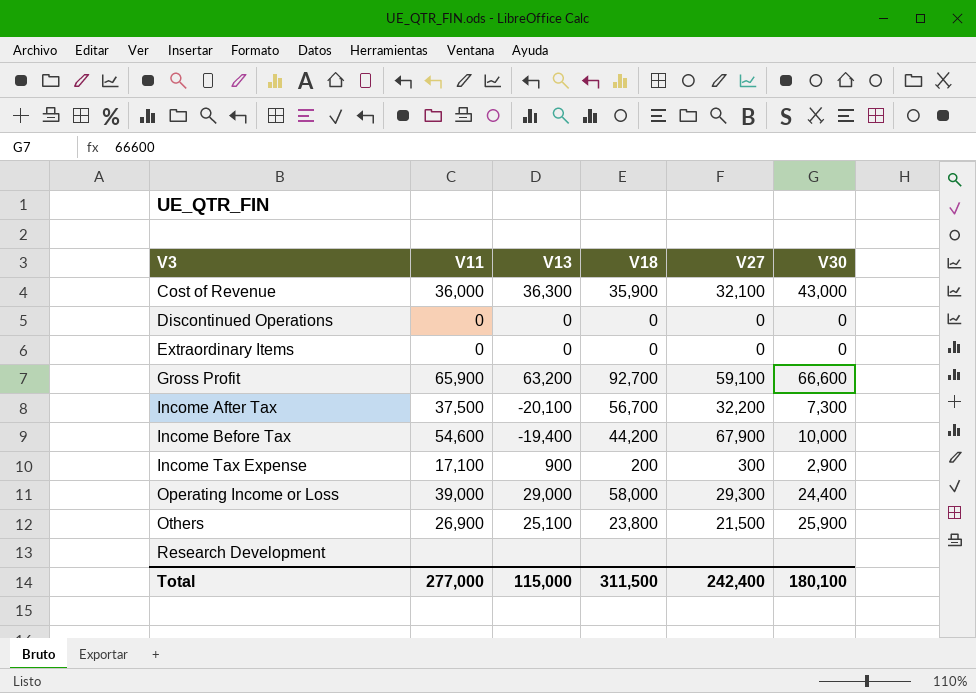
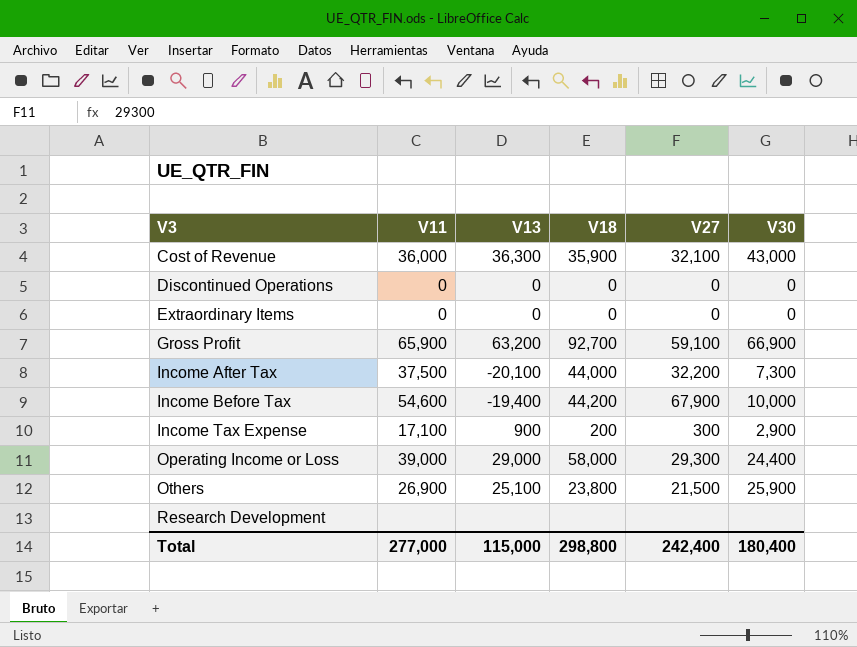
Gross Profit | V30: 66,600 -> 66,900
Income After Tax | V18: 56,700 -> 44,000
Total | V18: 311,500 -> 298,800
Total | V30: 180,100 -> 180,400

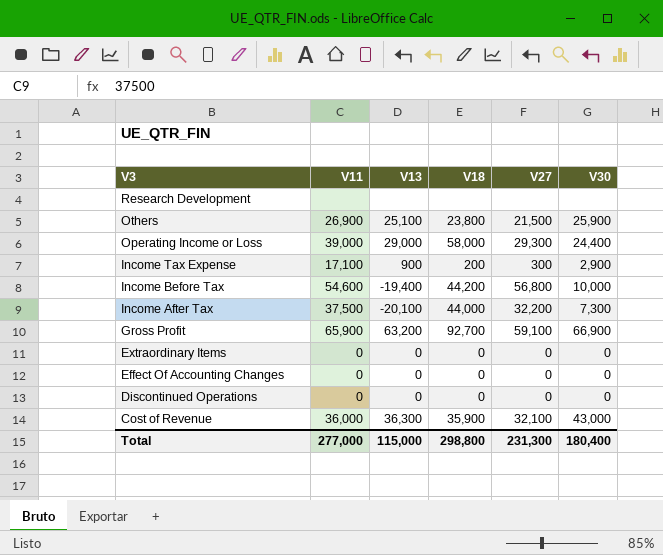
row order: V3 ascending -> V3 descending
Income Before Tax | V27: 67,900 -> 56,800
row Effect Of Accounting Changes: none -> 0 | 0 | 0 | 0 | 0
Total | V27: 242,400 -> 231,300

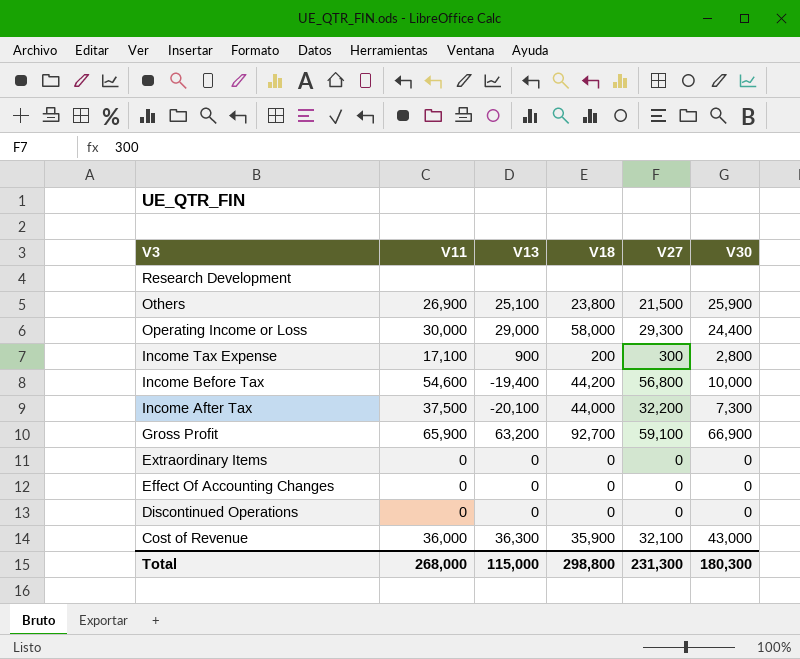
Operating Income or Loss | V11: 39,000 -> 30,000
Income Tax Expense | V30: 2,900 -> 2,800
Total | V11: 277,000 -> 268,000
Total | V30: 180,400 -> 180,300

